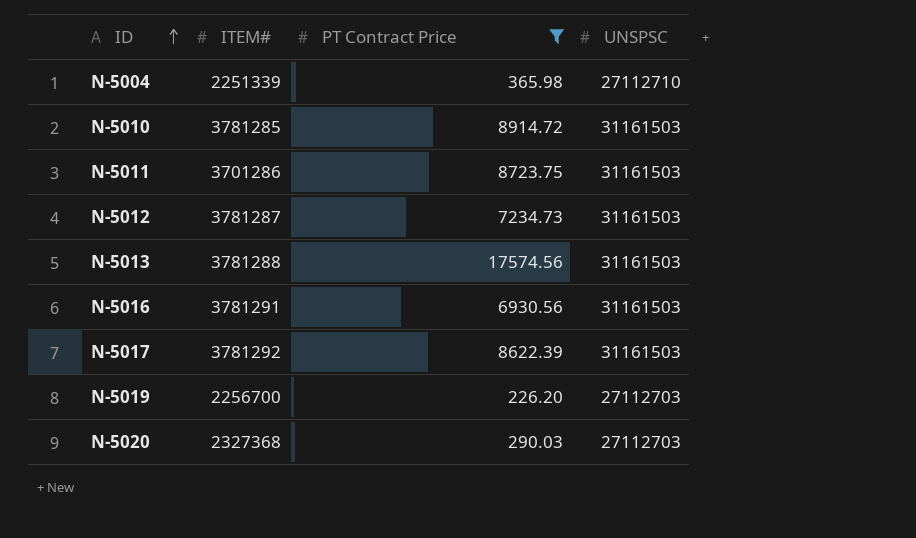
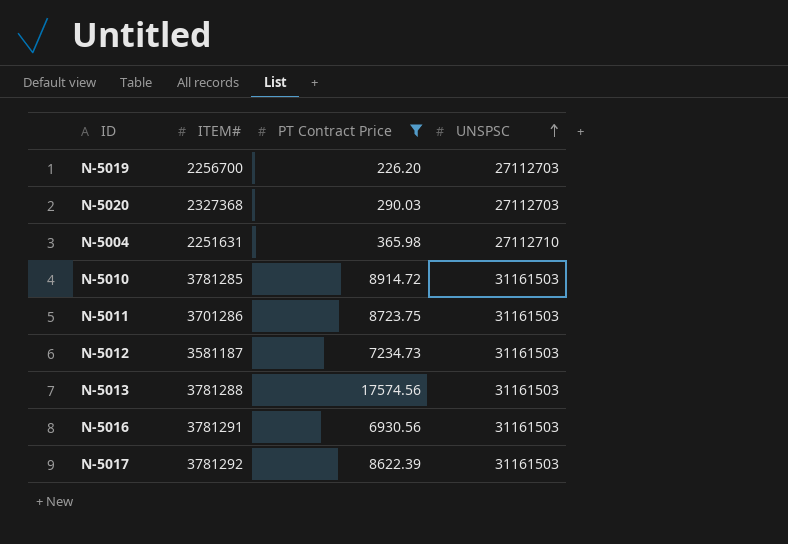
row order: ID ascending -> UNSPSC ascending
N-5004 | ITEM#: 2251339 -> 2251631
N-5012 | ITEM#: 3781287 -> 3581187

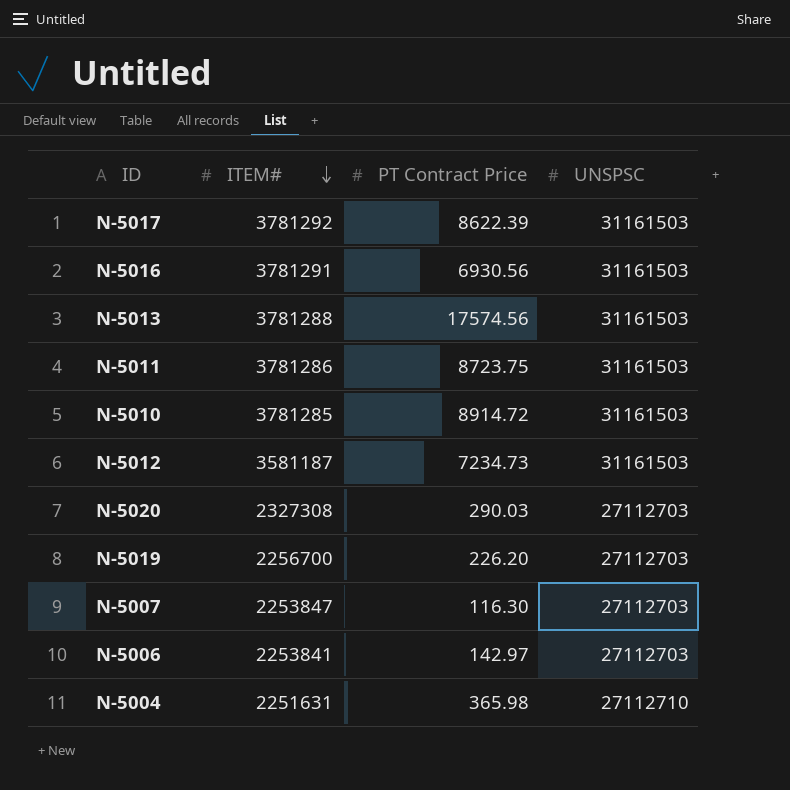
filter: PT Contract Price >= 226.20 -> none
row order: UNSPSC ascending -> ITEM# descending
N-5011 | ITEM#: 3701286 -> 3781286
N-5020 | ITEM#: 2327368 -> 2327308

